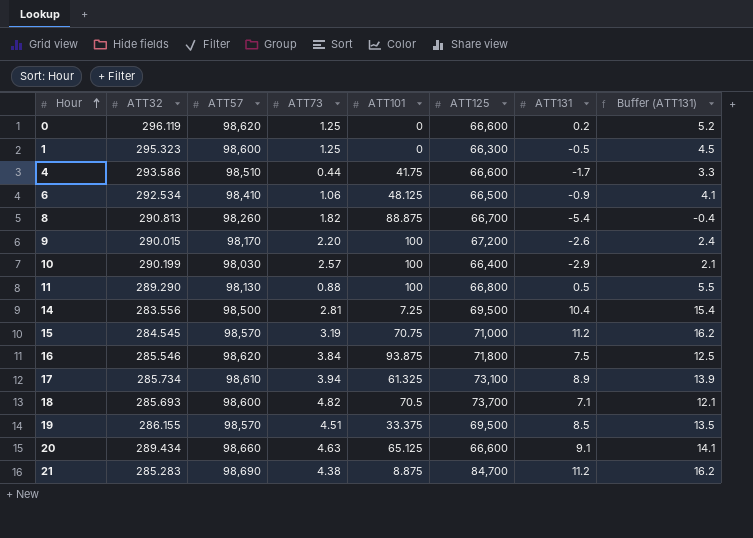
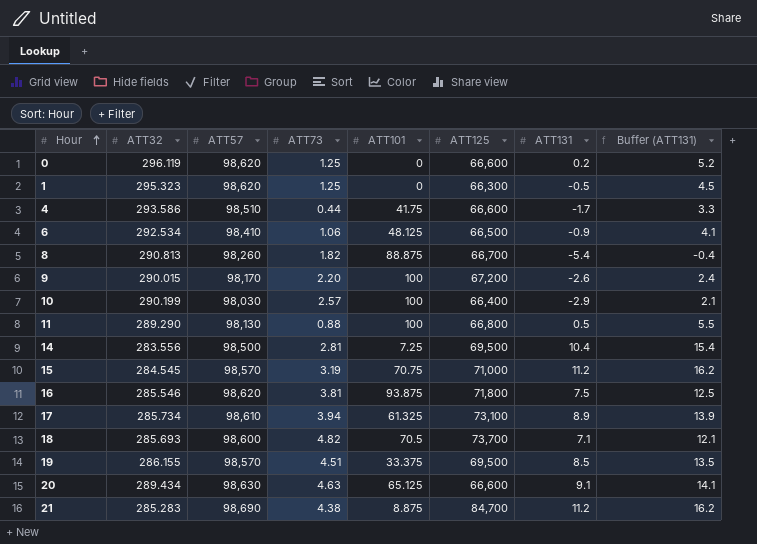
1 | ATT57: 98,600 -> 98,620
16 | ATT73: 3.84 -> 3.81
20 | ATT57: 98,660 -> 98,630

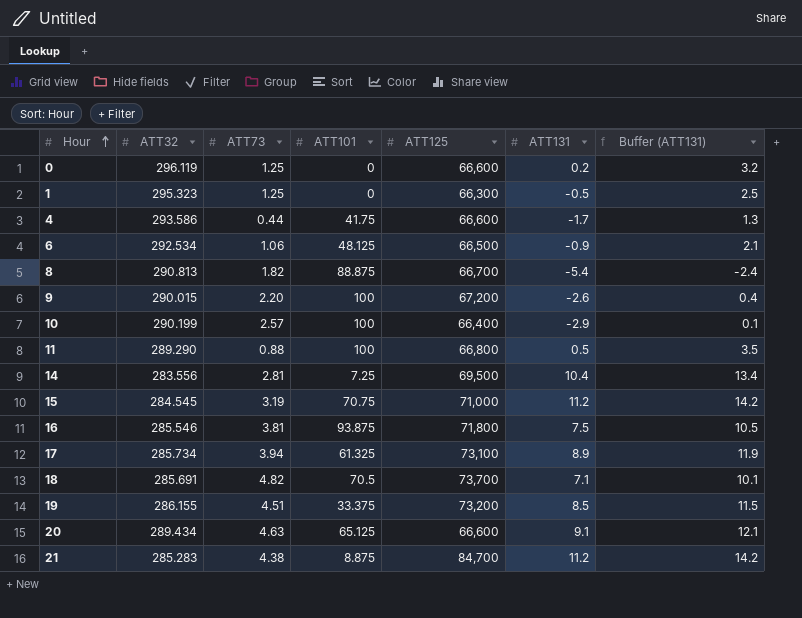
column ATT57 | position: 3 -> none
column Buffer (ATT131) | formula: [ATT131] + 5 -> [ATT131] + 3
18 | ATT32: 285.693 -> 285.691
19 | ATT125: 69,500 -> 73,200

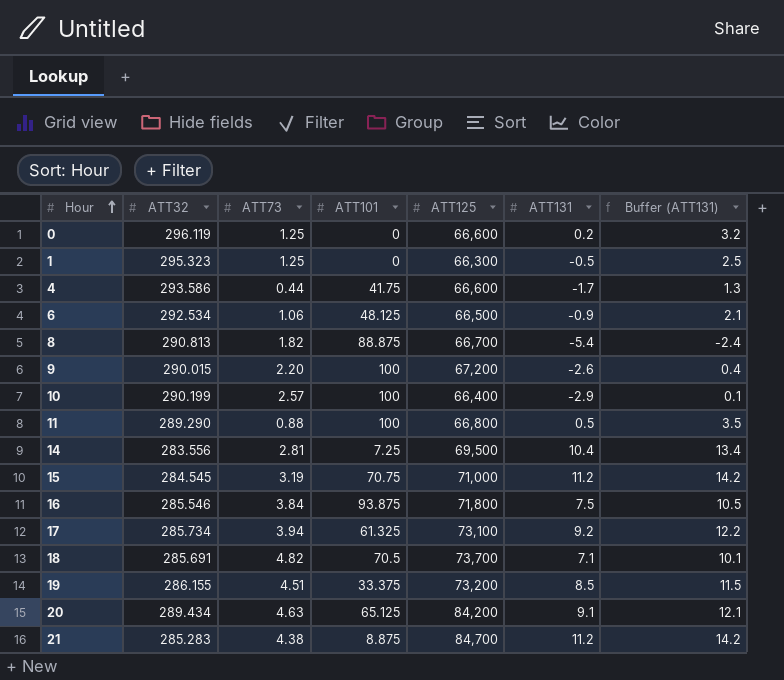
16 | ATT73: 3.81 -> 3.84
17 | ATT131: 8.9 -> 9.2
17 | Buffer (ATT131): 11.9 -> 12.2
20 | ATT125: 66,600 -> 84,200

